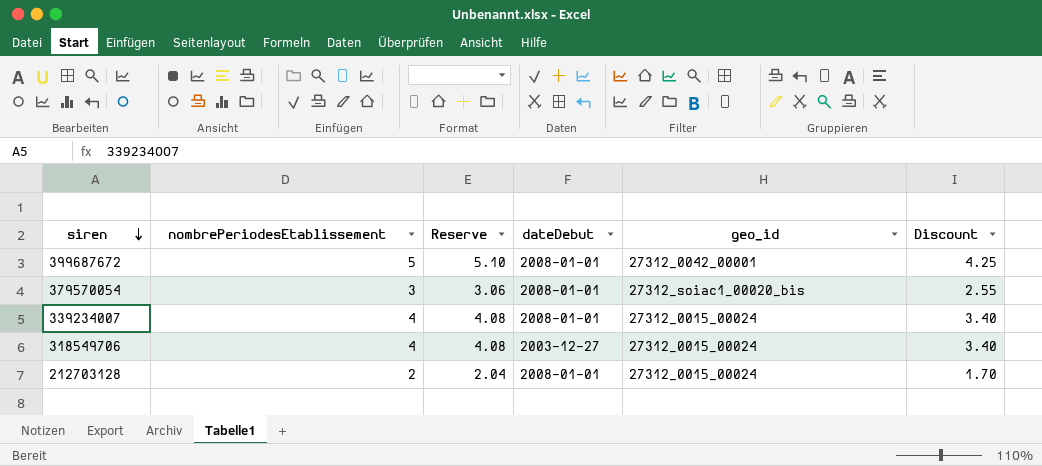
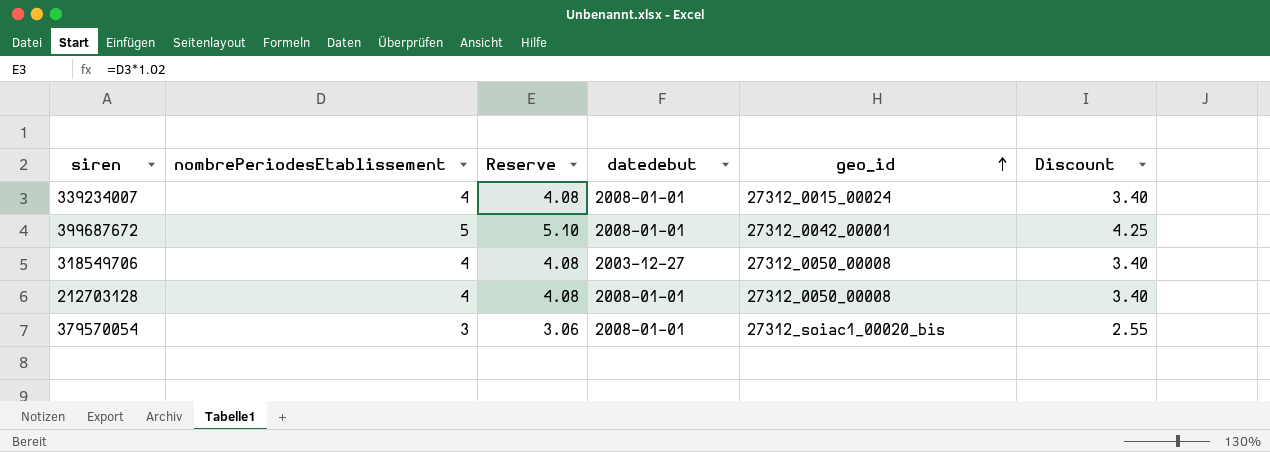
row order: siren descending -> geo_id ascending
column name: dateDebut -> datedebut
318549706 | geo_id: 27312_0015_00024 -> 27312_0050_00008
212703128 | nombrePeriodesEtablissement: 2 -> 4
212703128 | Reserve: 2.04 -> 4.08
212703128 | geo_id: 27312_0015_00024 -> 27312_0050_00008
212703128 | Discount: 1.70 -> 3.40

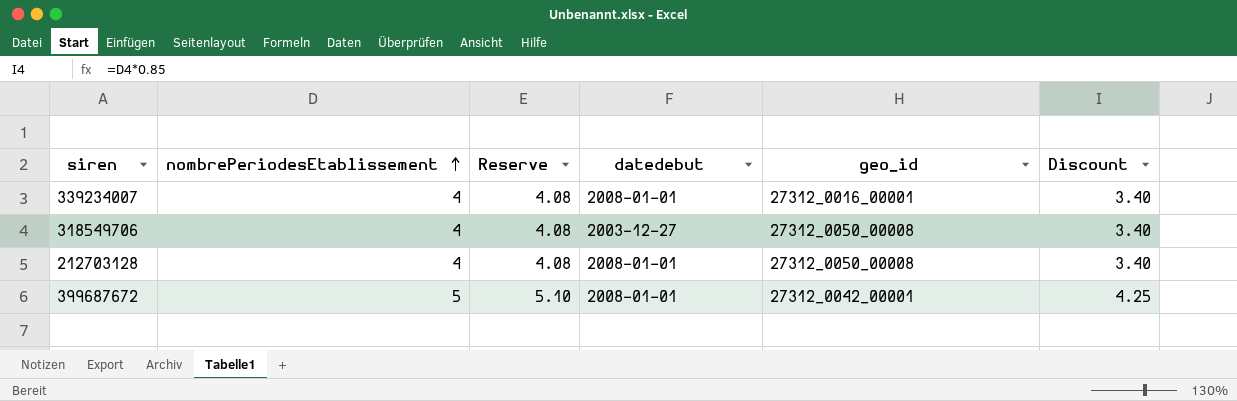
row order: geo_id ascending -> nombrePeriodesEtablissement ascending
row 379570054: 3 | 3.06 | 2008-01-01 | 27312_soiac1_00020_bis | 2.55 -> none
339234007 | geo_id: 27312_0015_00024 -> 27312_0016_00001

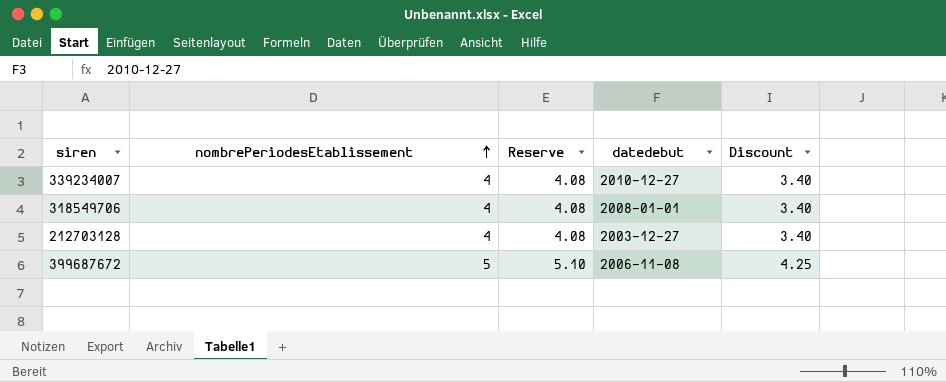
column geo_id | position: 5 -> none
339234007 | datedebut: 2008-01-01 -> 2010-12-27
318549706 | datedebut: 2003-12-27 -> 2008-01-01
212703128 | datedebut: 2008-01-01 -> 2003-12-27
399687672 | datedebut: 2008-01-01 -> 2006-11-08

